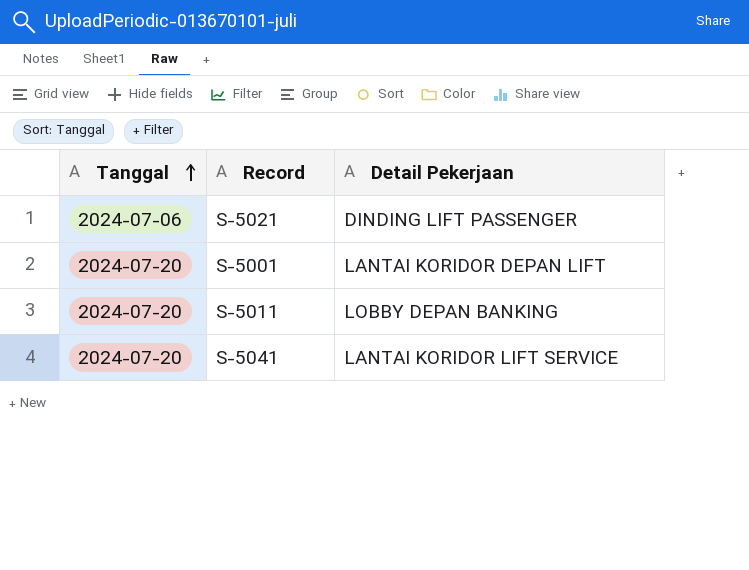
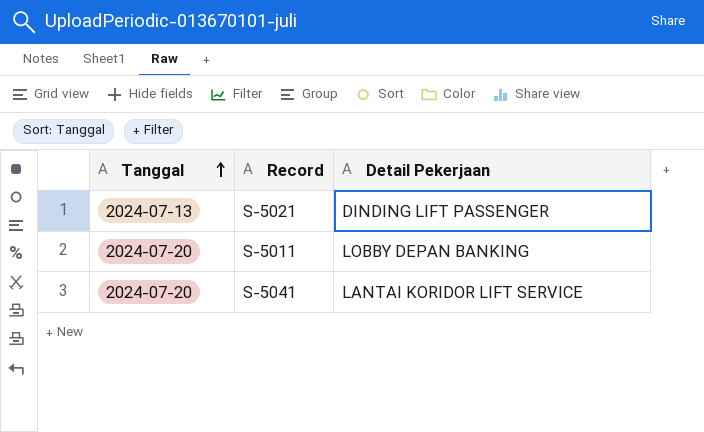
row S-5001: 2024-07-20 | LANTAI KORIDOR DEPAN LIFT -> none
S-5021 | Tanggal: 2024-07-06 -> 2024-07-13

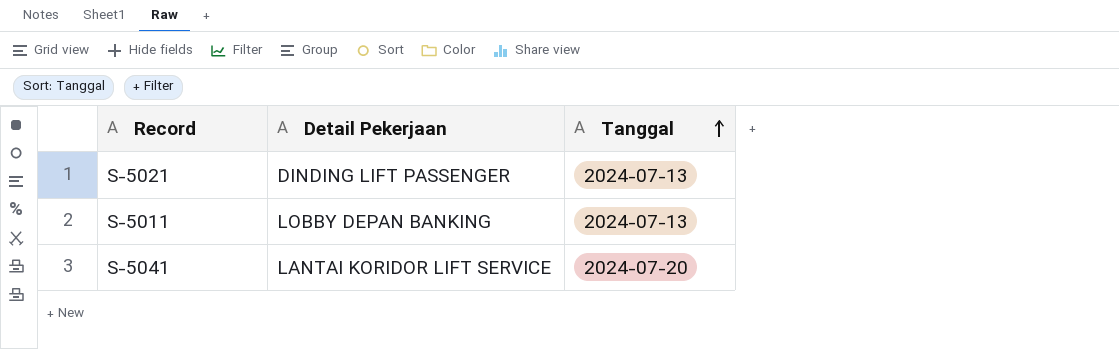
column Tanggal | position: 1 -> 3
S-5011 | Tanggal: 2024-07-20 -> 2024-07-13

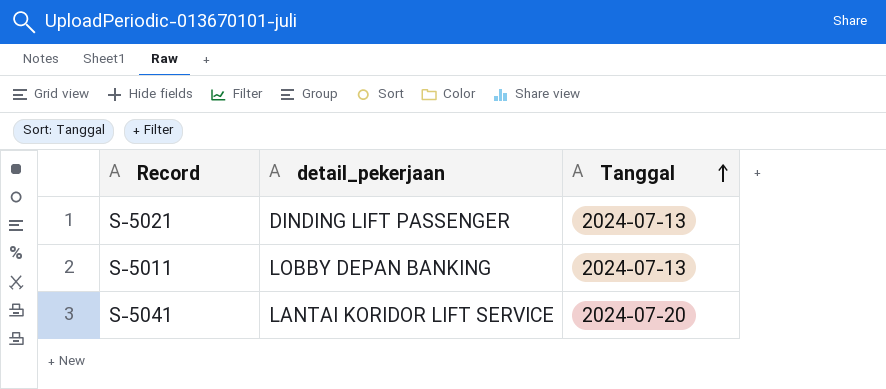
column name: Detail Pekerjaan -> detail_pekerjaan

